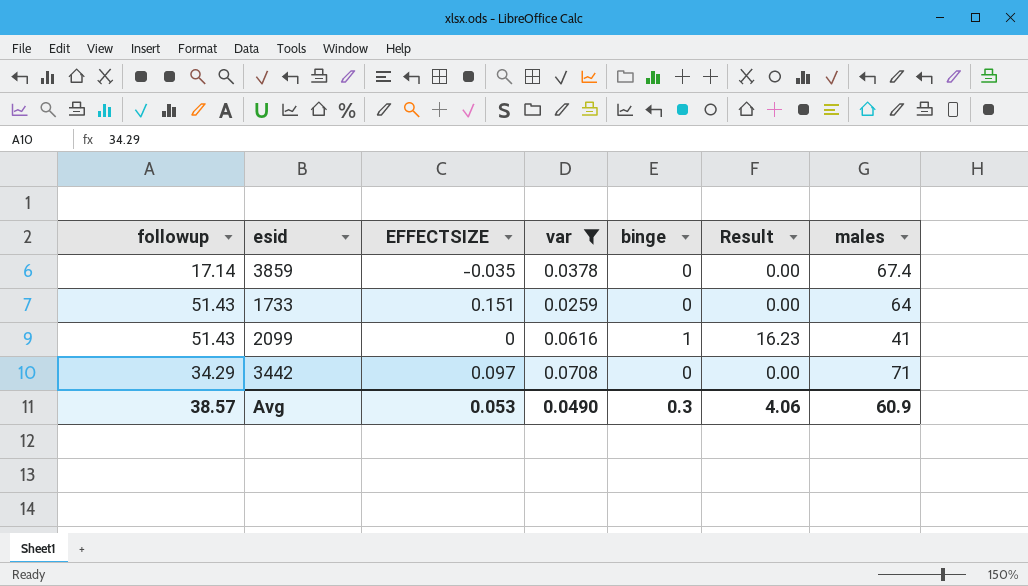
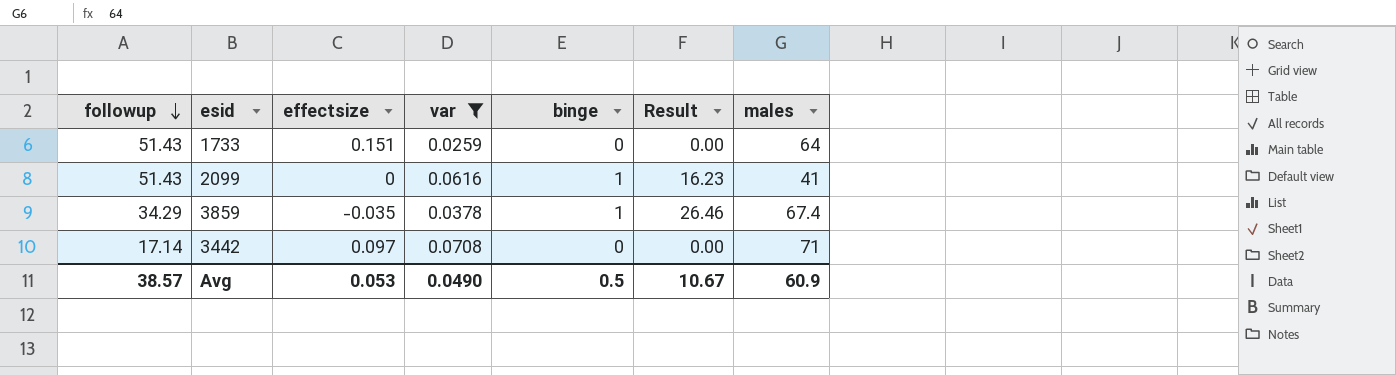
row order: none -> followup descending
column name: EFFECTSIZE -> effectsize
3859 | followup: 17.14 -> 34.29
3859 | binge: 0 -> 1
3859 | Result: 0.00 -> 26.46
3442 | followup: 34.29 -> 17.14
Avg | binge: 0.3 -> 0.5
Avg | Result: 4.06 -> 10.67

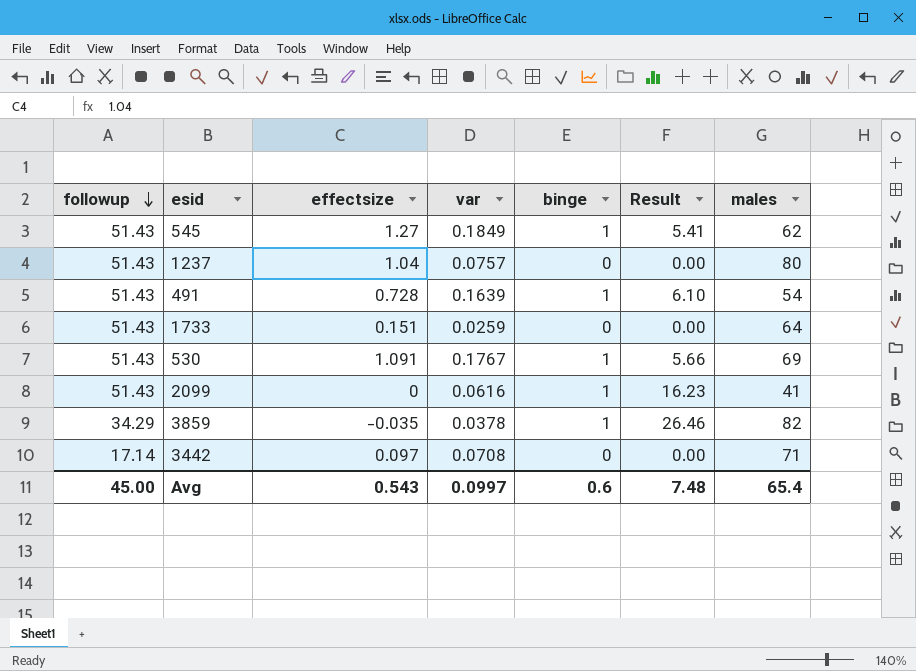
filter: var <= 0.0708 -> none
3859 | males: 67.4 -> 82
Avg | followup: 38.57 -> 45.00
Avg | effectsize: 0.053 -> 0.543
Avg | var: 0.0490 -> 0.0997
Avg | binge: 0.5 -> 0.6
Avg | Result: 10.67 -> 7.48
Avg | males: 60.9 -> 65.4

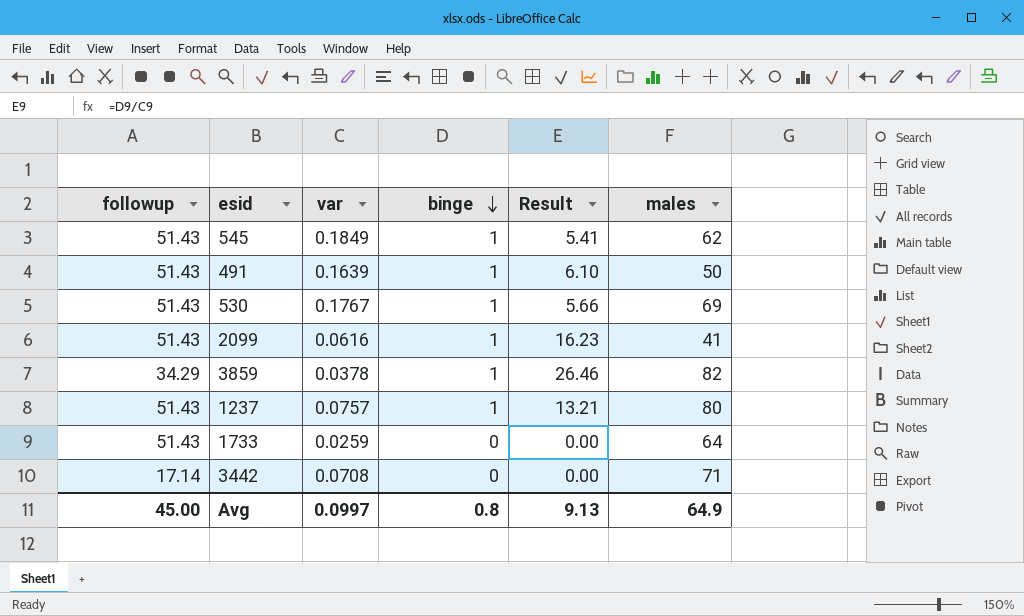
row order: followup descending -> binge descending
column effectsize | position: 3 -> none
491 | males: 54 -> 50
1237 | binge: 0 -> 1
1237 | Result: 0.00 -> 13.21
Avg | binge: 0.6 -> 0.8
Avg | Result: 7.48 -> 9.13
Avg | males: 65.4 -> 64.9

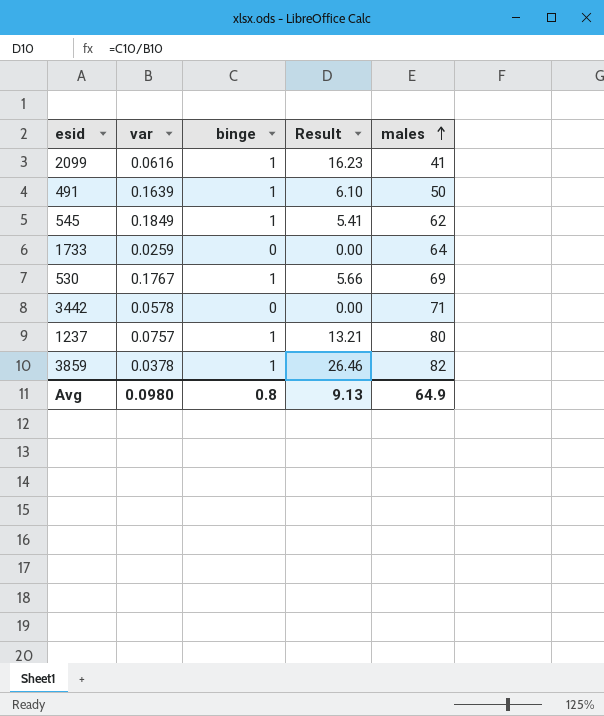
row order: binge descending -> males ascending
column followup | position: 1 -> none
3442 | var: 0.0708 -> 0.0578
Avg | var: 0.0997 -> 0.0980

